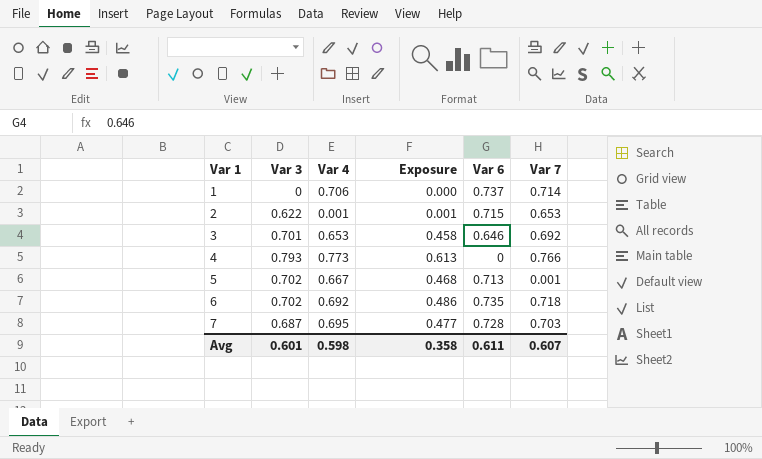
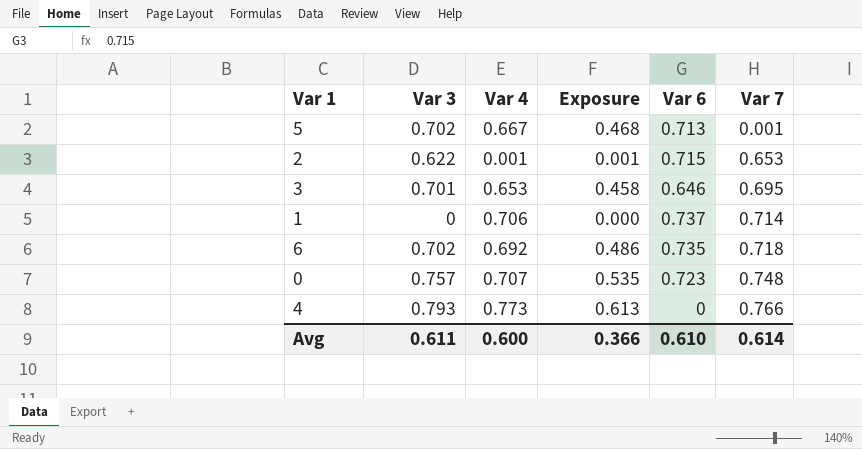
row order: Var 1 ascending -> Var 7 ascending
row 7: 0.687 | 0.695 | 0.477 | 0.728 | 0.703 -> none
3 | Var 7: 0.692 -> 0.695
row 0: none -> 0.757 | 0.707 | 0.535 | 0.723 | 0.748
Avg | Var 3: 0.601 -> 0.611
Avg | Var 4: 0.598 -> 0.600
Avg | Exposure: 0.358 -> 0.366
Avg | Var 6: 0.611 -> 0.610
Avg | Var 7: 0.607 -> 0.614

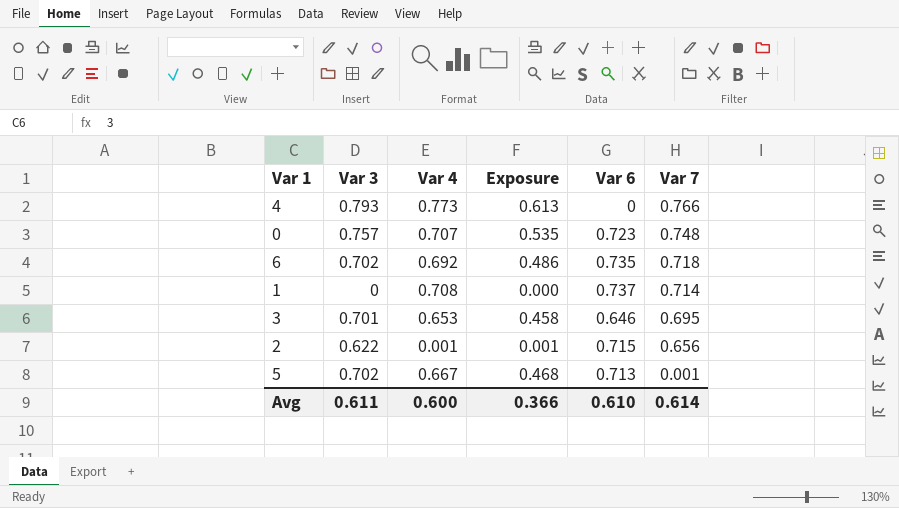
row order: Var 7 ascending -> Var 7 descending
1 | Var 4: 0.706 -> 0.708
2 | Var 7: 0.653 -> 0.656

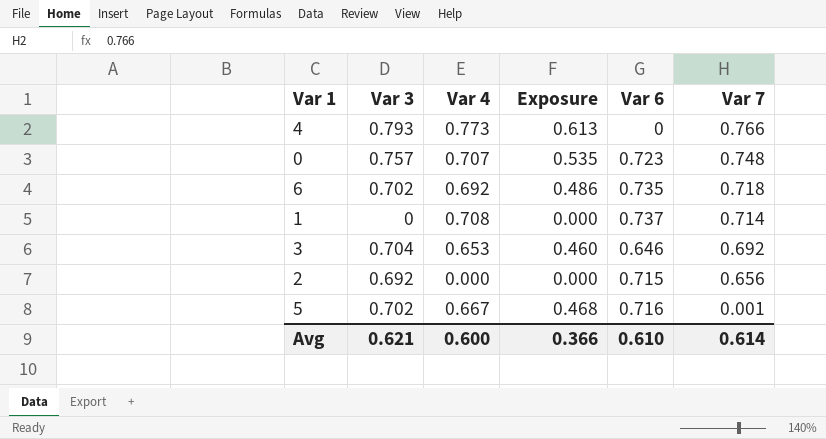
3 | Var 3: 0.701 -> 0.704
3 | Exposure: 0.458 -> 0.460
3 | Var 7: 0.695 -> 0.692
2 | Var 3: 0.622 -> 0.692
2 | Var 4: 0.001 -> 0.000
2 | Exposure: 0.001 -> 0.000
5 | Var 6: 0.713 -> 0.716
Avg | Var 3: 0.611 -> 0.621

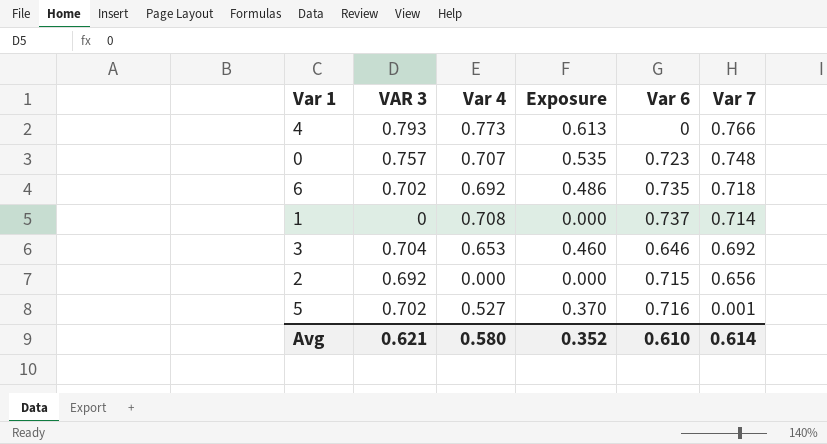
column name: Var 3 -> VAR 3
5 | Var 4: 0.667 -> 0.527
5 | Exposure: 0.468 -> 0.370
Avg | Var 4: 0.600 -> 0.580
Avg | Exposure: 0.366 -> 0.352

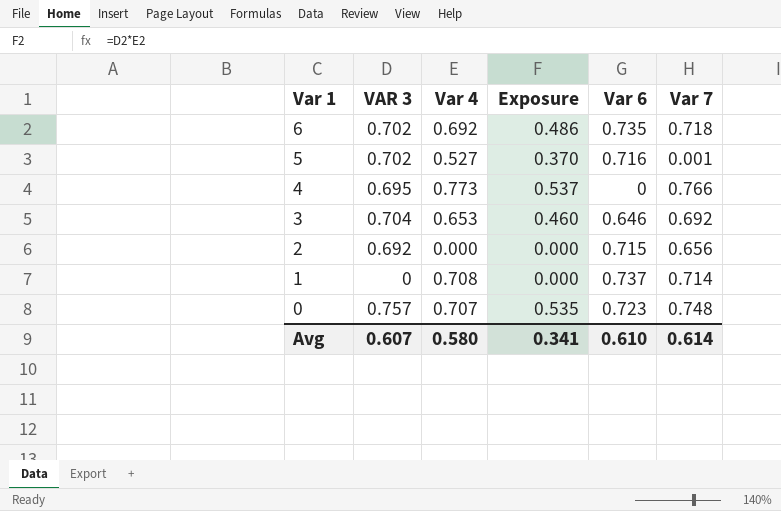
row order: Var 7 descending -> Var 1 descending
4 | VAR 3: 0.793 -> 0.695
4 | Exposure: 0.613 -> 0.537
Avg | VAR 3: 0.621 -> 0.607
Avg | Exposure: 0.352 -> 0.341

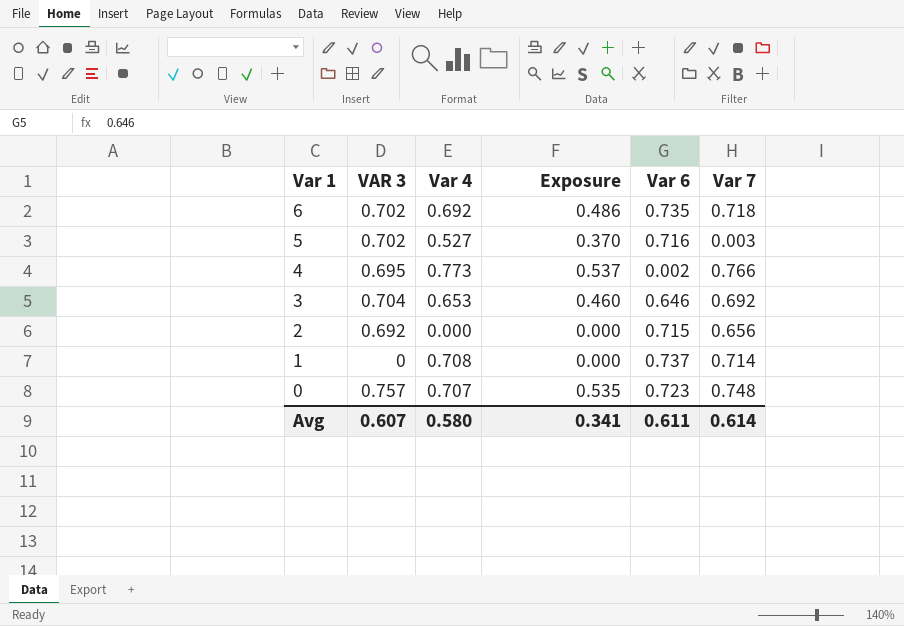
5 | Var 7: 0.001 -> 0.003
4 | Var 6: 0 -> 0.002
Avg | Var 6: 0.610 -> 0.611

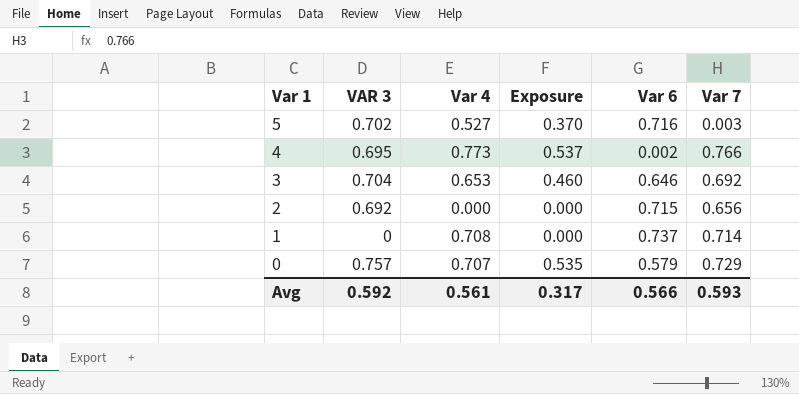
row 6: 0.702 | 0.692 | 0.486 | 0.735 | 0.718 -> none
0 | Var 6: 0.723 -> 0.579
0 | Var 7: 0.748 -> 0.729
Avg | VAR 3: 0.607 -> 0.592
Avg | Var 4: 0.580 -> 0.561
Avg | Exposure: 0.341 -> 0.317
Avg | Var 6: 0.611 -> 0.566
Avg | Var 7: 0.614 -> 0.593

